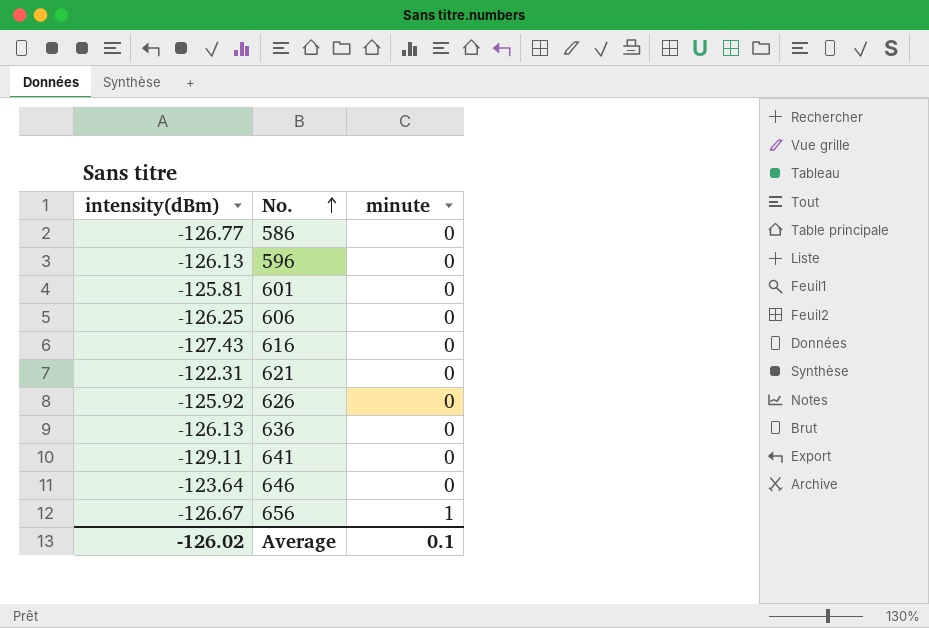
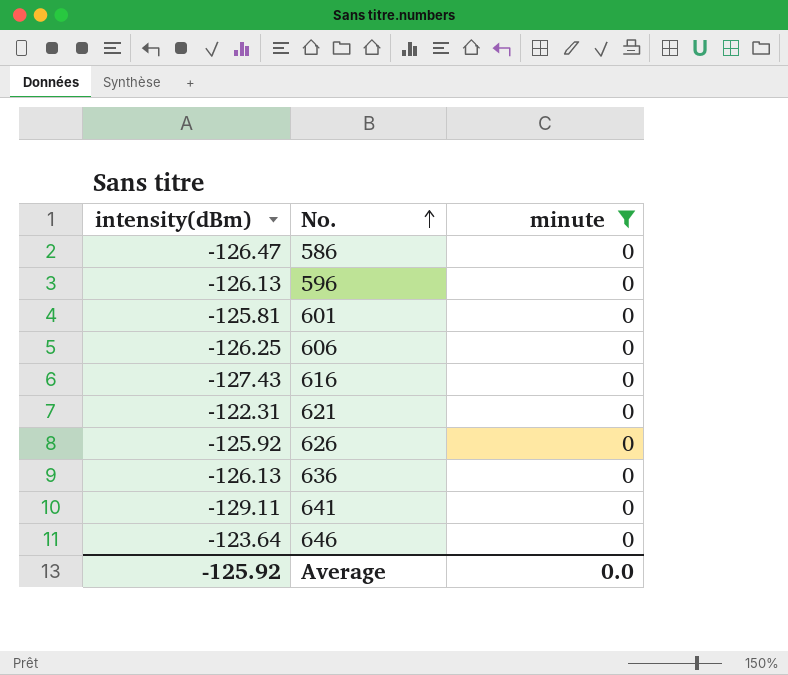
filter: none -> minute = 0
586 | intensity(dBm): -126.77 -> -126.47
Average | intensity(dBm): -126.02 -> -125.92
Average | minute: 0.1 -> 0.0

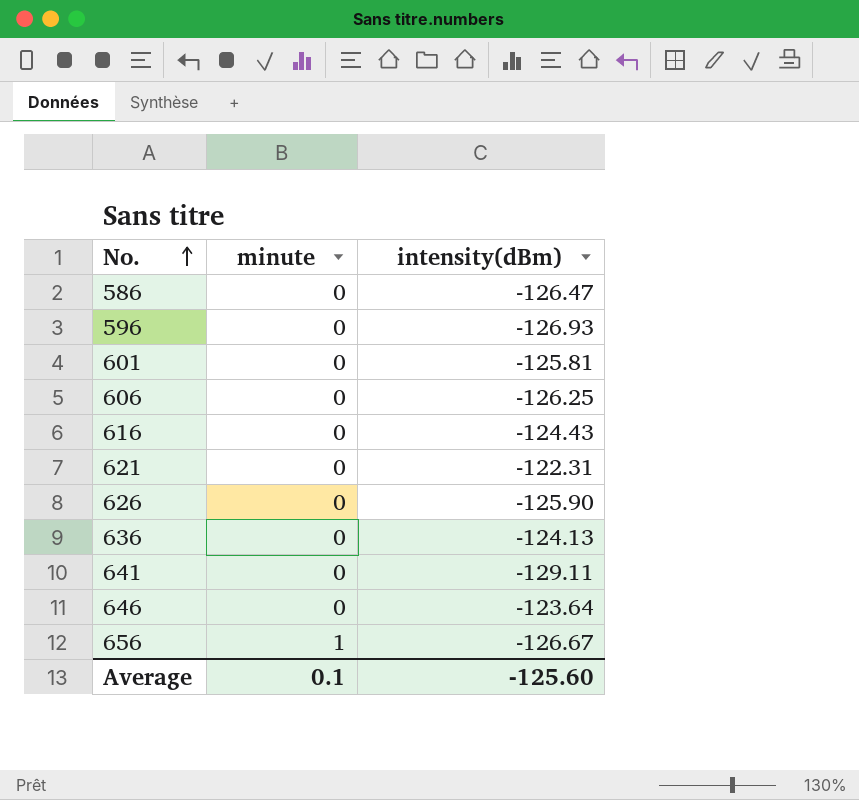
filter: minute = 0 -> none
column intensity(dBm) | position: 1 -> 3
596 | intensity(dBm): -126.13 -> -126.93
616 | intensity(dBm): -127.43 -> -124.43
626 | intensity(dBm): -125.92 -> -125.90
636 | intensity(dBm): -126.13 -> -124.13
Average | minute: 0.0 -> 0.1
Average | intensity(dBm): -125.92 -> -125.60

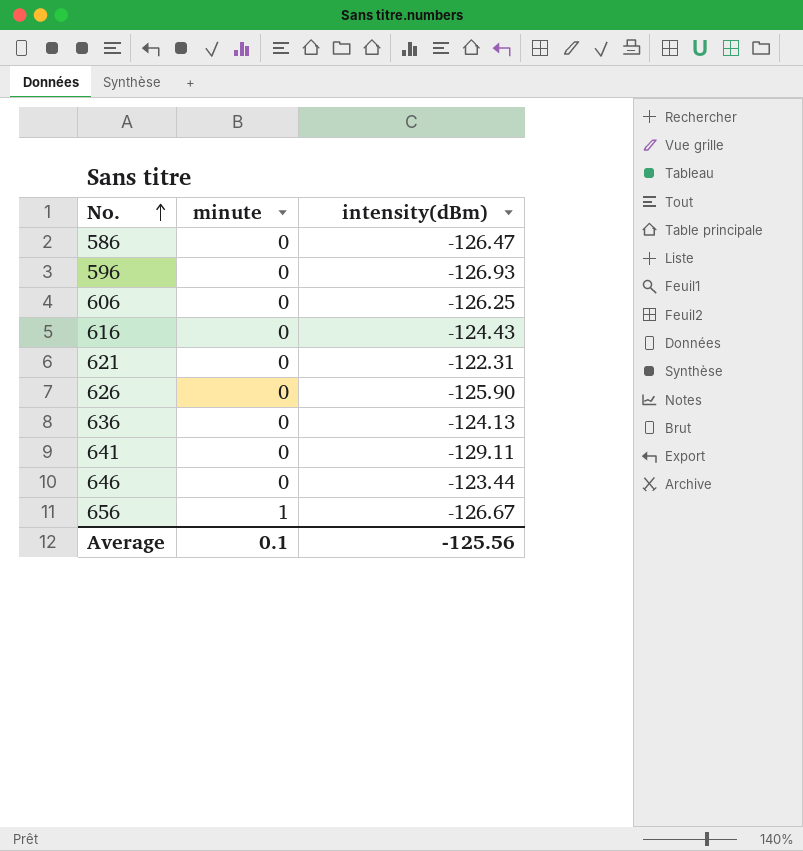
row 601: 0 | -125.81 -> none
646 | intensity(dBm): -123.64 -> -123.44
Average | intensity(dBm): -125.60 -> -125.56

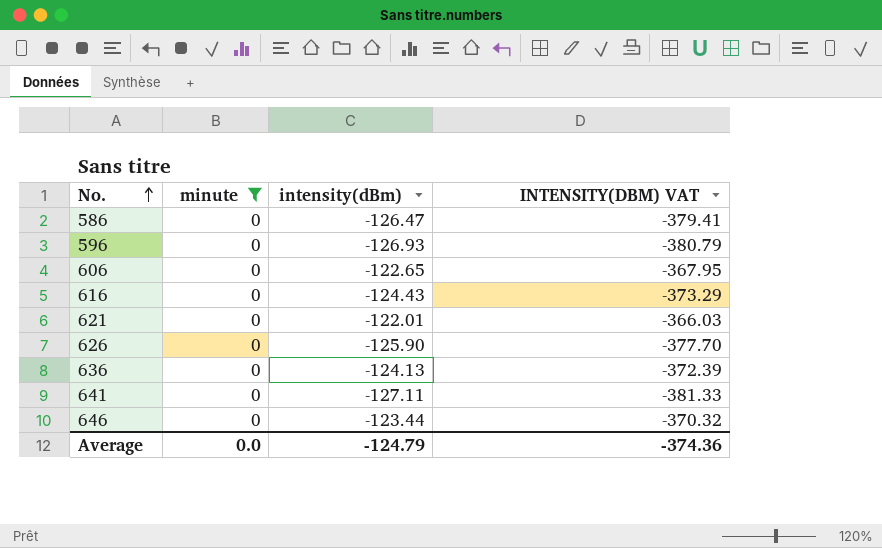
filter: none -> minute = 0
column INTENSITY(DBM) VAT | formula: none -> [intensity(dBm)] * 3
606 | intensity(dBm): -126.25 -> -122.65
621 | intensity(dBm): -122.31 -> -122.01
641 | intensity(dBm): -129.11 -> -127.11
Average | minute: 0.1 -> 0.0
Average | intensity(dBm): -125.56 -> -124.79

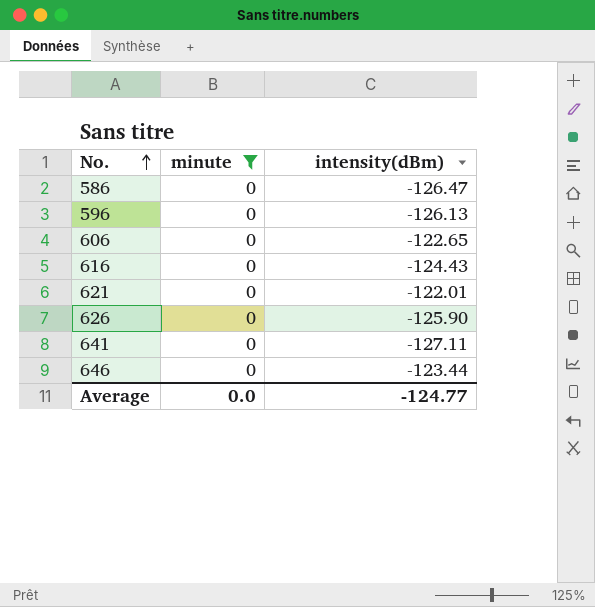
column INTENSITY(DBM) VAT | formula: [intensity(dBm)] * 3 -> none
row 636: 0 | -124.13 | -372.39 -> none
596 | intensity(dBm): -126.93 -> -126.13
Average | intensity(dBm): -124.79 -> -124.77

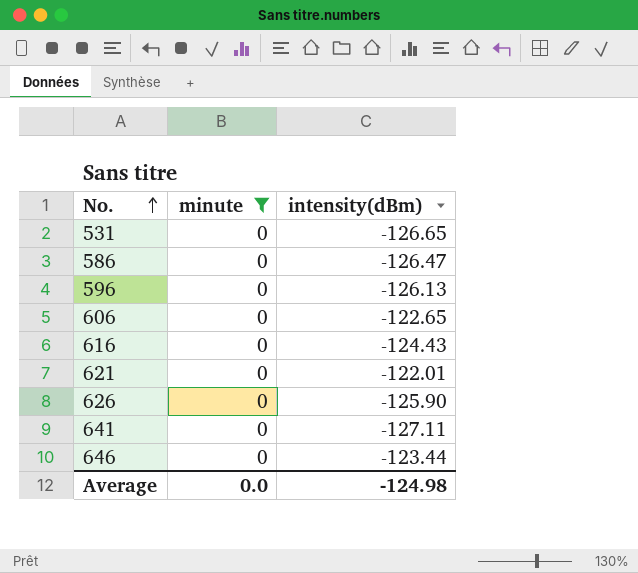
row 531: none -> 0 | -126.65
Average | intensity(dBm): -124.77 -> -124.98

